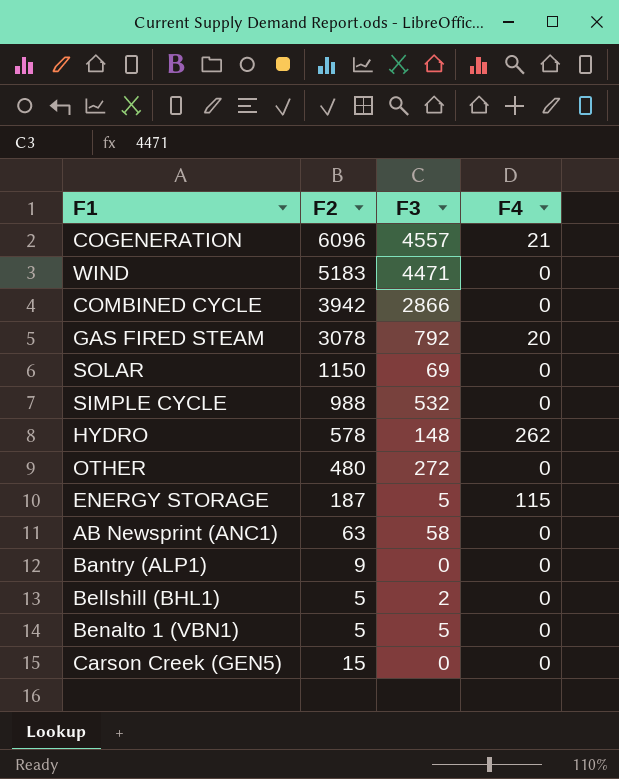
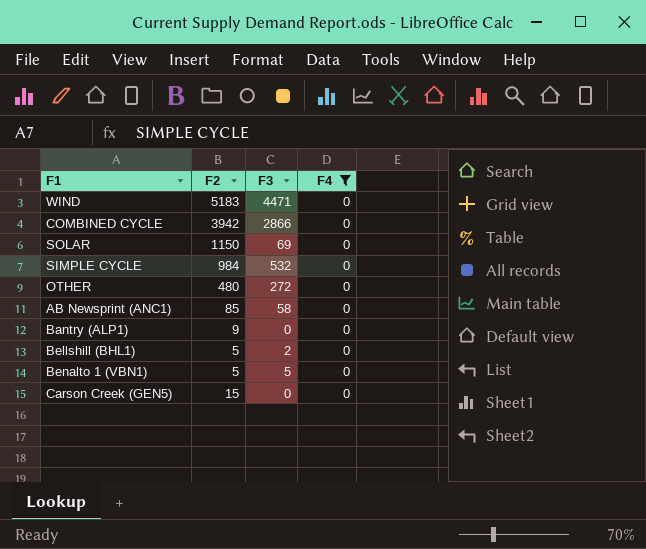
filter: none -> F4 = 0
SIMPLE CYCLE | F2: 988 -> 984
AB Newsprint (ANC1) | F2: 63 -> 85

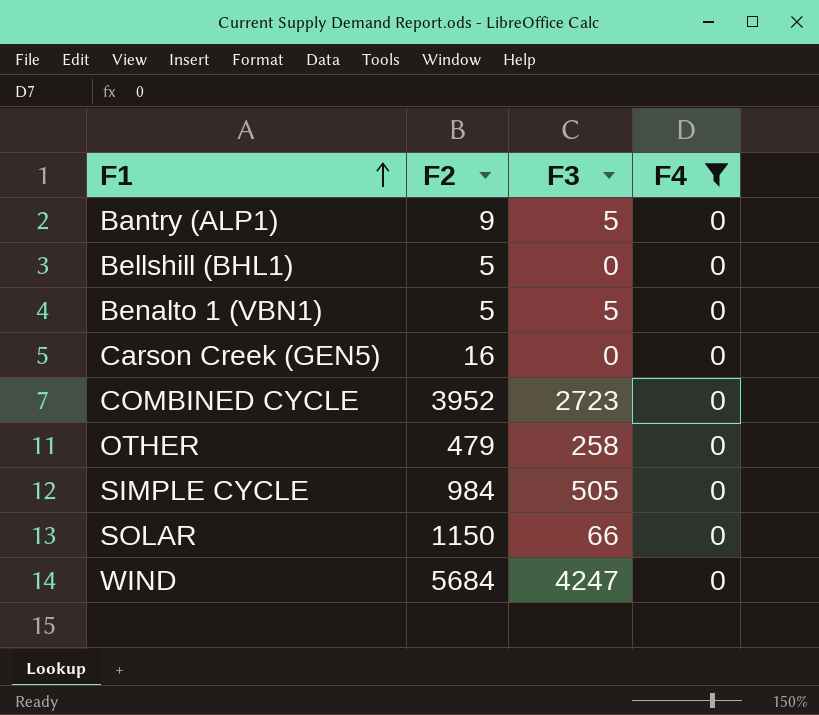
row order: none -> F1 ascending
row AB Newsprint (ANC1): 85 | 58 | 0 -> none
Bantry (ALP1) | F3: 0 -> 5
Bellshill (BHL1) | F3: 2 -> 0
Carson Creek (GEN5) | F2: 15 -> 16
COMBINED CYCLE | F2: 3942 -> 3952
COMBINED CYCLE | F3: 2866 -> 2723
OTHER | F2: 480 -> 479
OTHER | F3: 272 -> 258
SIMPLE CYCLE | F3: 532 -> 505
SOLAR | F3: 69 -> 66
WIND | F2: 5183 -> 5684
WIND | F3: 4471 -> 4247

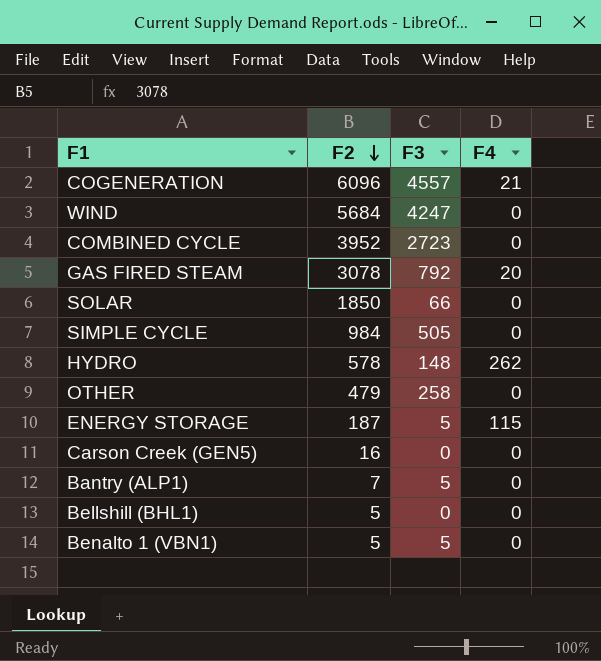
filter: F4 = 0 -> none
row order: F1 ascending -> F2 descending
SOLAR | F2: 1150 -> 1850
Bantry (ALP1) | F2: 9 -> 7

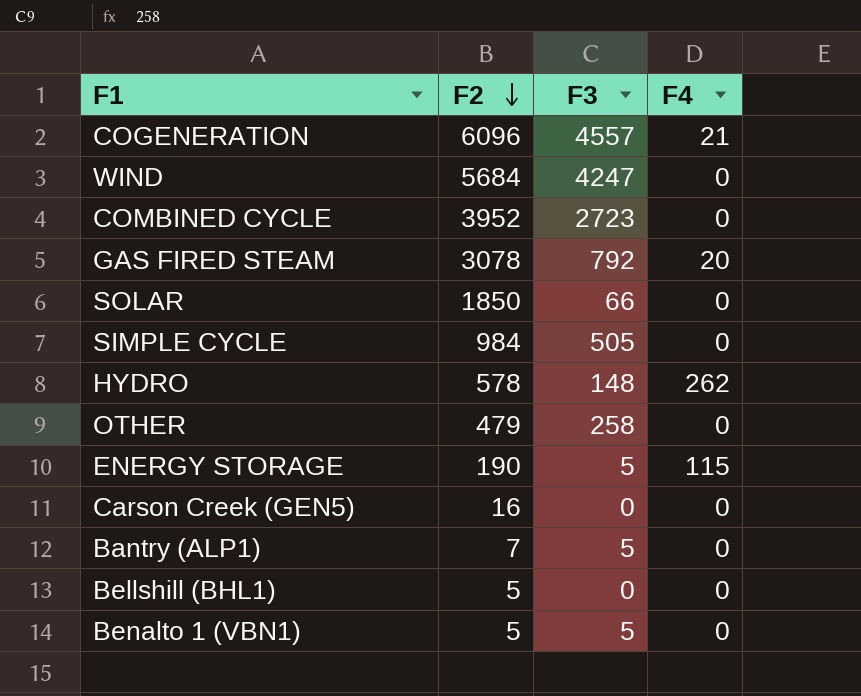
ENERGY STORAGE | F2: 187 -> 190

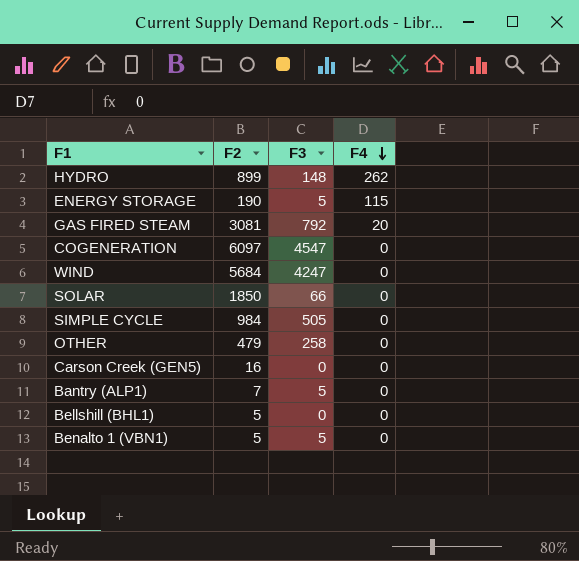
row order: F2 descending -> F4 descending
row COMBINED CYCLE: 3952 | 2723 | 0 -> none
HYDRO | F2: 578 -> 899
GAS FIRED STEAM | F2: 3078 -> 3081
COGENERATION | F2: 6096 -> 6097
COGENERATION | F3: 4557 -> 4547
COGENERATION | F4: 21 -> 0

